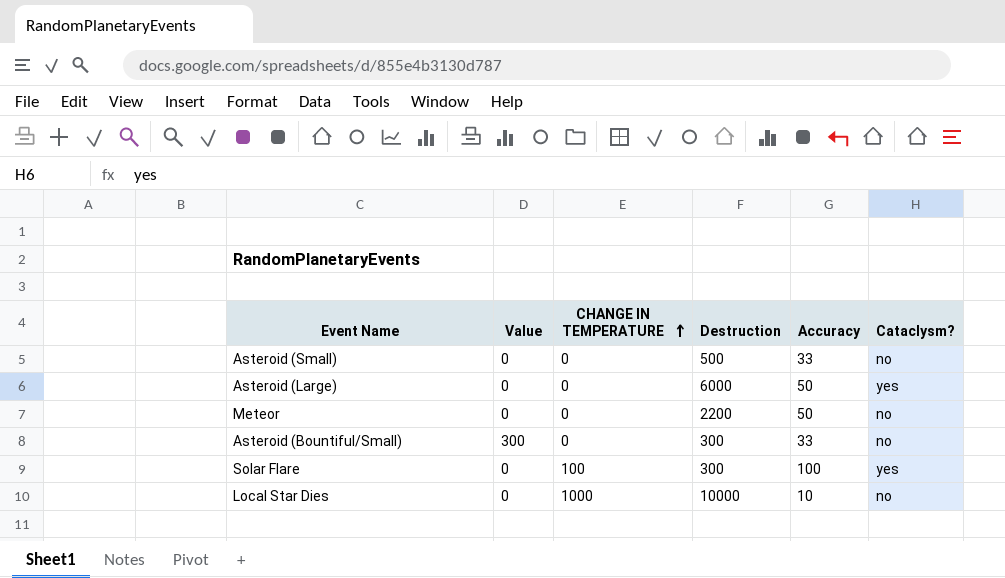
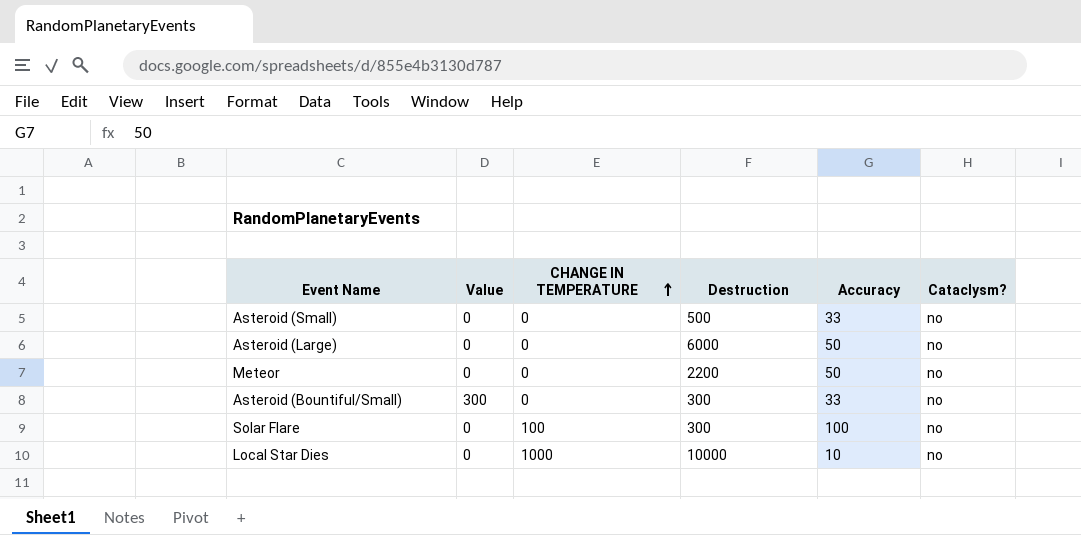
Asteroid (Large) | Cataclysm?: yes -> no
Solar Flare | Cataclysm?: yes -> no

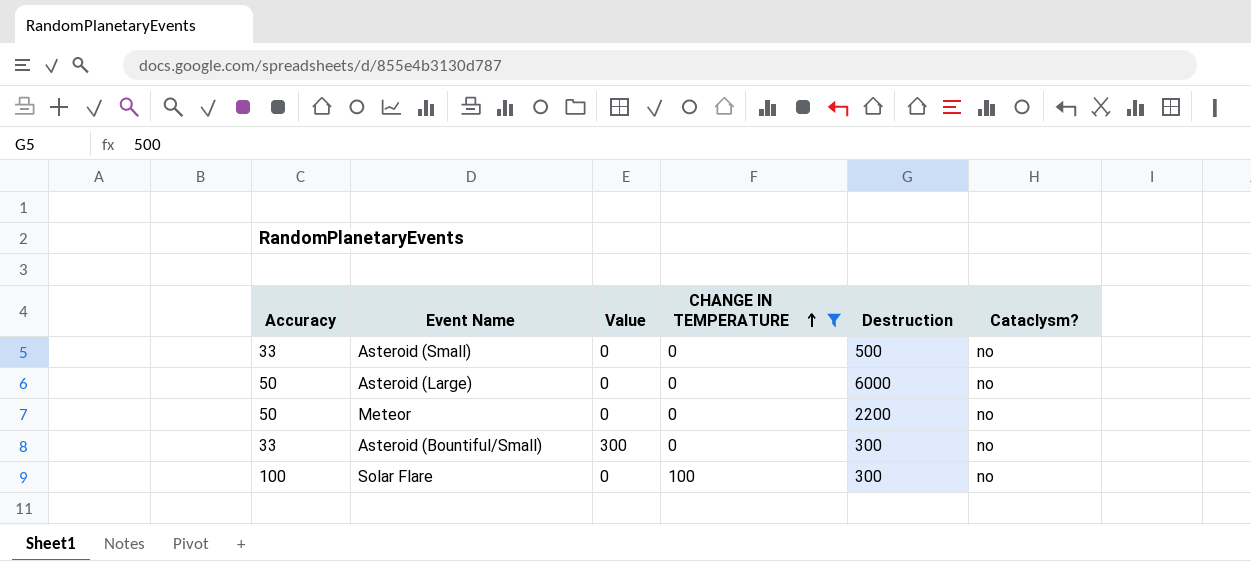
filter: none -> CHANGE IN TEMPERATURE != 1000
column Accuracy | position: 5 -> 1

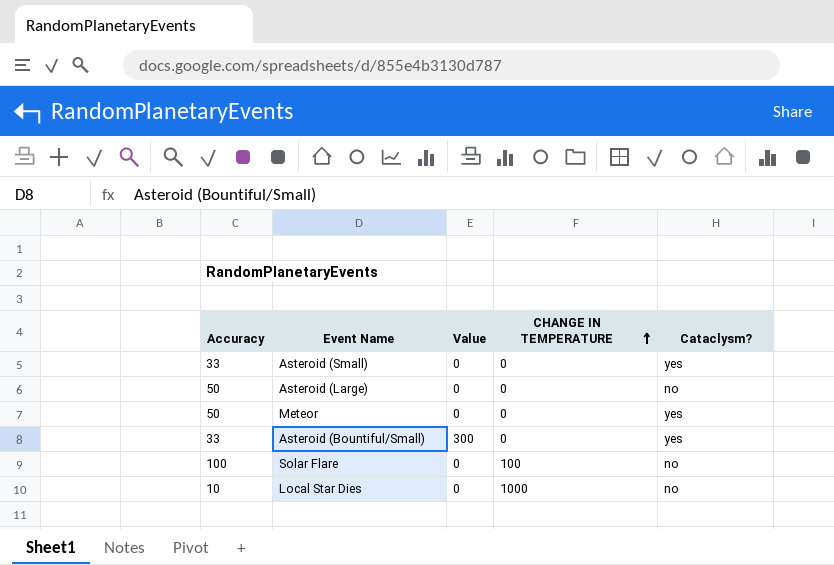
filter: CHANGE IN TEMPERATURE != 1000 -> none
column Destruction | position: 5 -> none
Asteroid (Small) | Cataclysm?: no -> yes
Meteor | Cataclysm?: no -> yes
Asteroid (Bountiful/Small) | Cataclysm?: no -> yes

